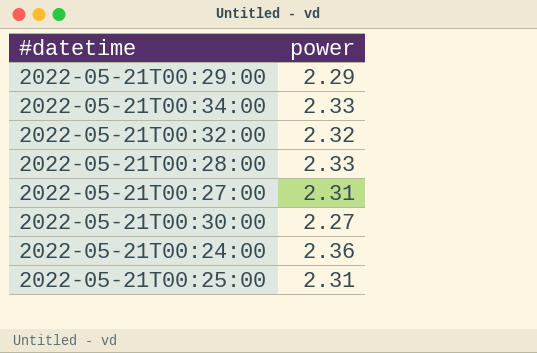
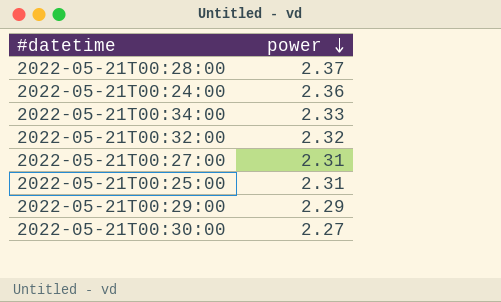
row order: none -> power descending
2022-05-21T00:28:00 | power: 2.33 -> 2.37

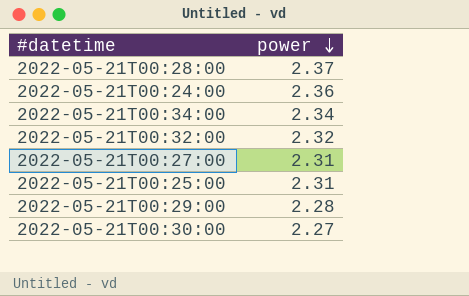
2022-05-21T00:34:00 | power: 2.33 -> 2.34
2022-05-21T00:29:00 | power: 2.29 -> 2.28

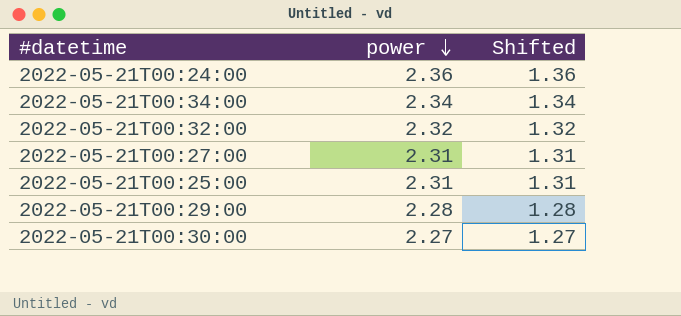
column Shifted | formula: none -> [power] - 1
row 2022-05-21T00:28:00: 2.37 -> none

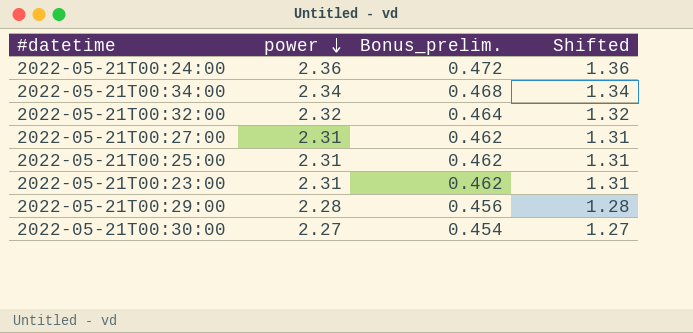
column Bonus_prelim. | formula: none -> [power] * 0.2
row 2022-05-21T00:23:00: none -> 2.31 | 0.462 | 1.31

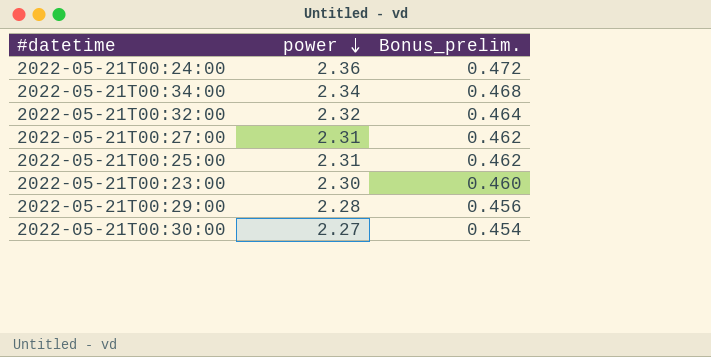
column Shifted | formula: [power] - 1 -> none
2022-05-21T00:23:00 | power: 2.31 -> 2.30
2022-05-21T00:23:00 | Bonus_prelim.: 0.462 -> 0.460

